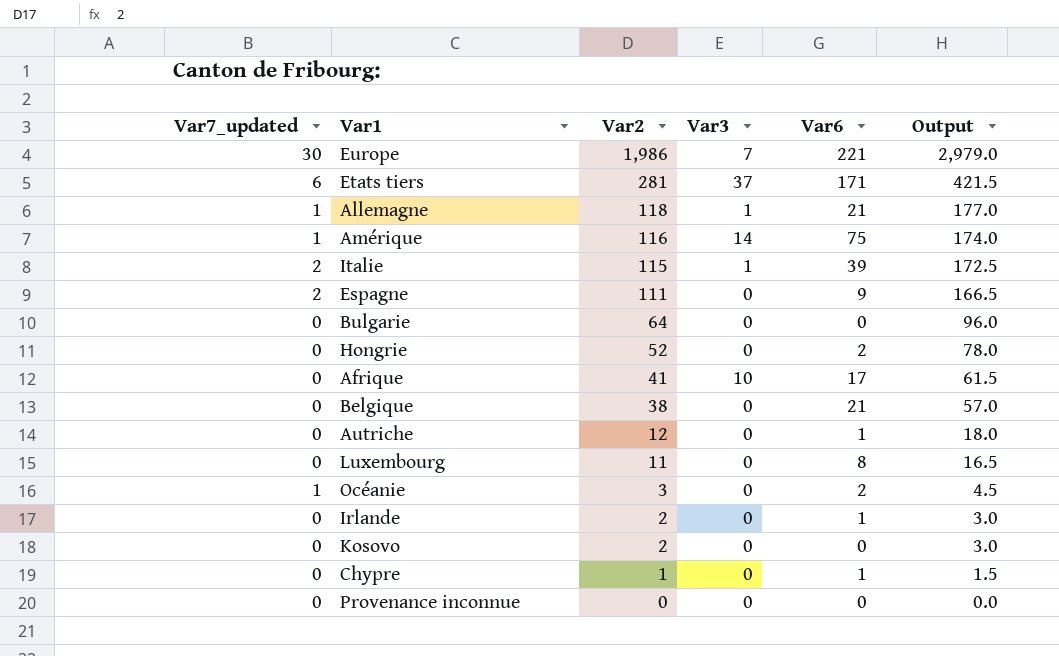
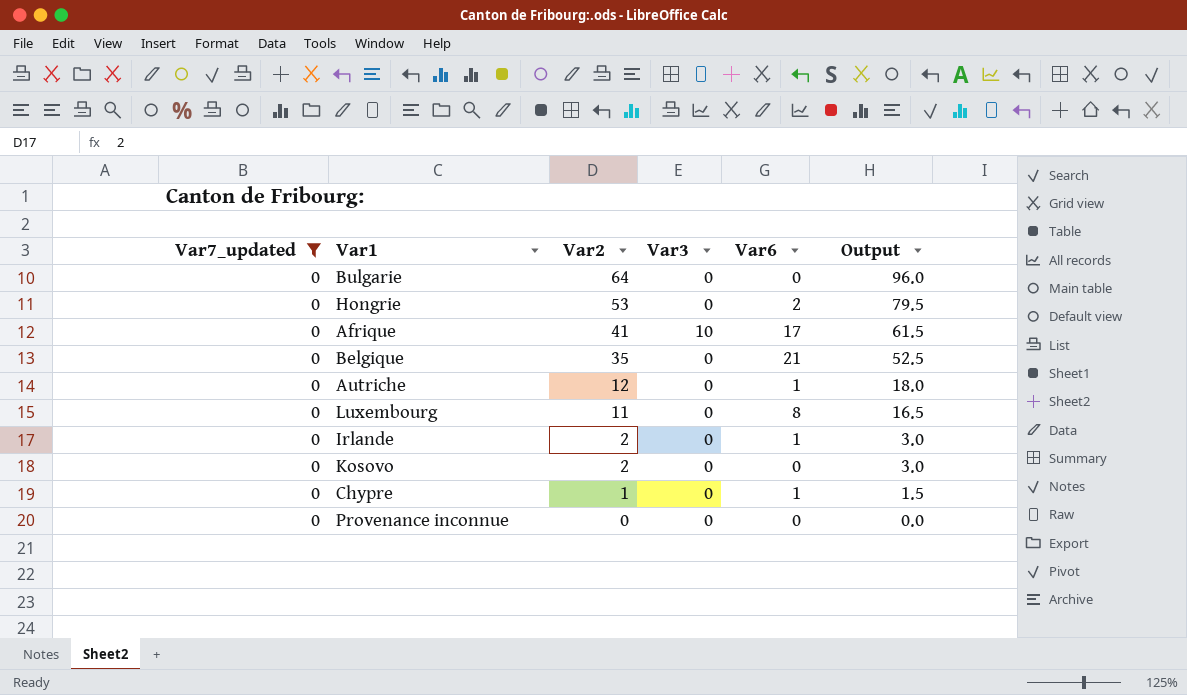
filter: none -> Var7_updated = 0
Hongrie | Var2: 52 -> 53
Hongrie | Output: 78.0 -> 79.5
Belgique | Var2: 38 -> 35
Belgique | Output: 57.0 -> 52.5

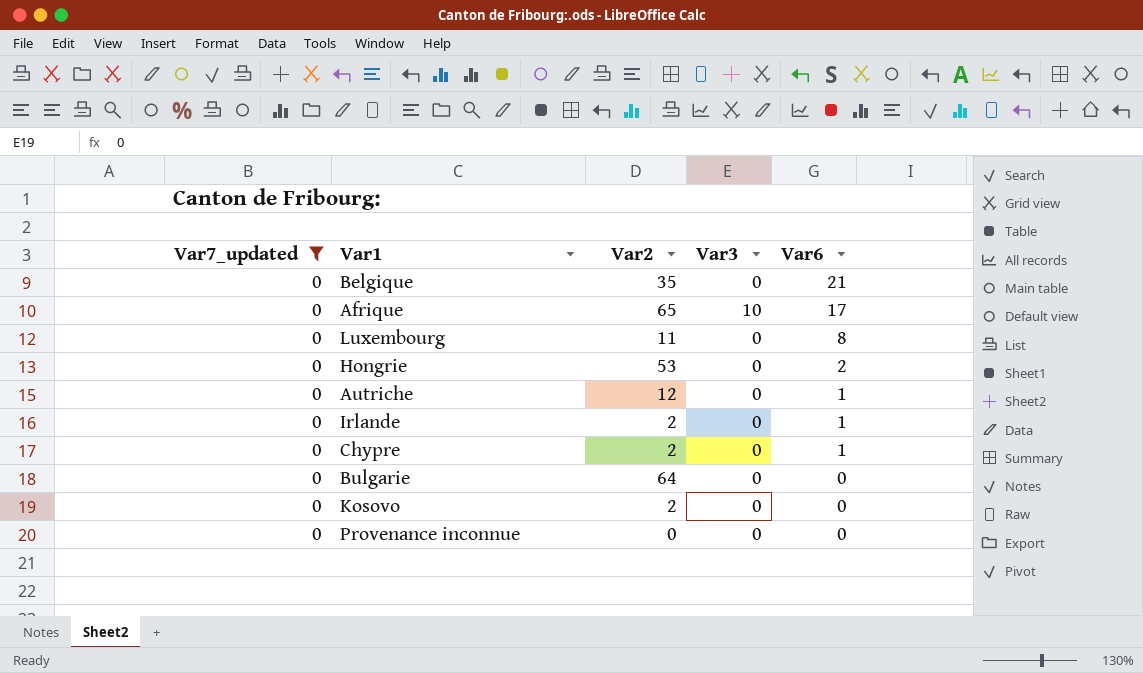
row order: Var2 descending -> Var6 descending
column Output | formula: [Var2] * 1.5 -> none
Afrique | Var2: 41 -> 65
Chypre | Var2: 1 -> 2

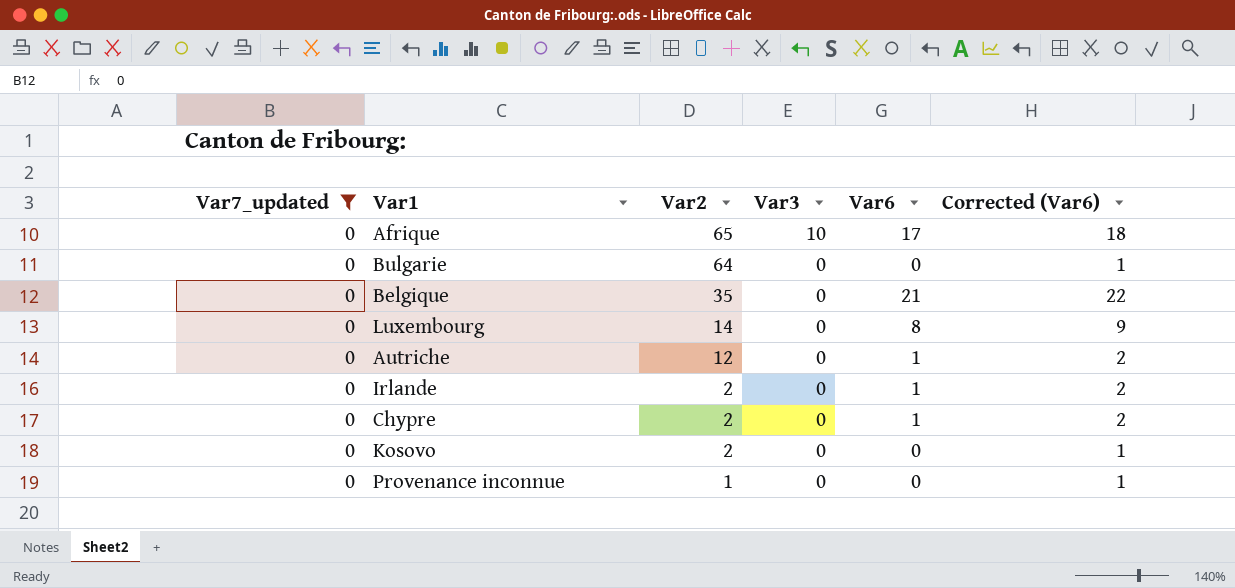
row order: Var6 descending -> Var2 descending
column Corrected (Var6) | formula: none -> [Var6] + 1
row Hongrie: 0 | 53 | 0 | 2 -> none
Luxembourg | Var2: 11 -> 14
Provenance inconnue | Var2: 0 -> 1

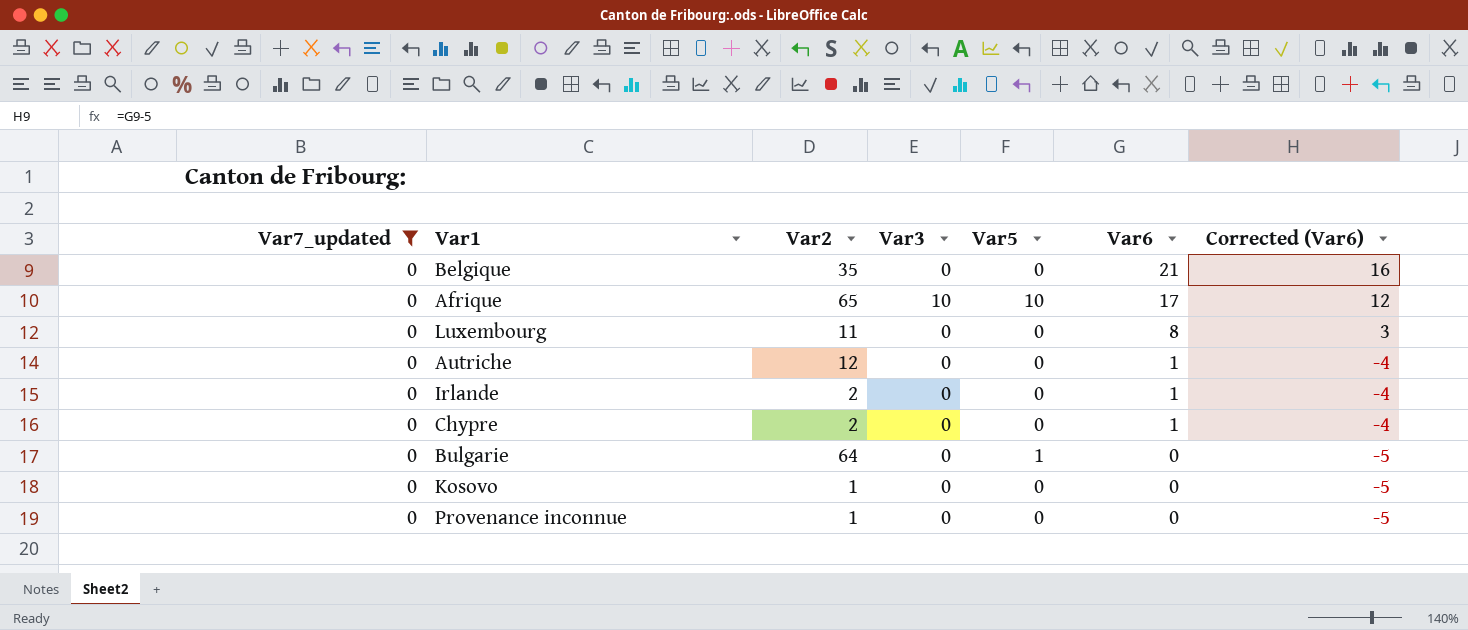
row order: Var2 descending -> Var6 descending
column Var5 | position: none -> 5
column Corrected (Var6) | formula: [Var6] + 1 -> [Var6] - 5
Luxembourg | Var2: 14 -> 11
Kosovo | Var2: 2 -> 1

